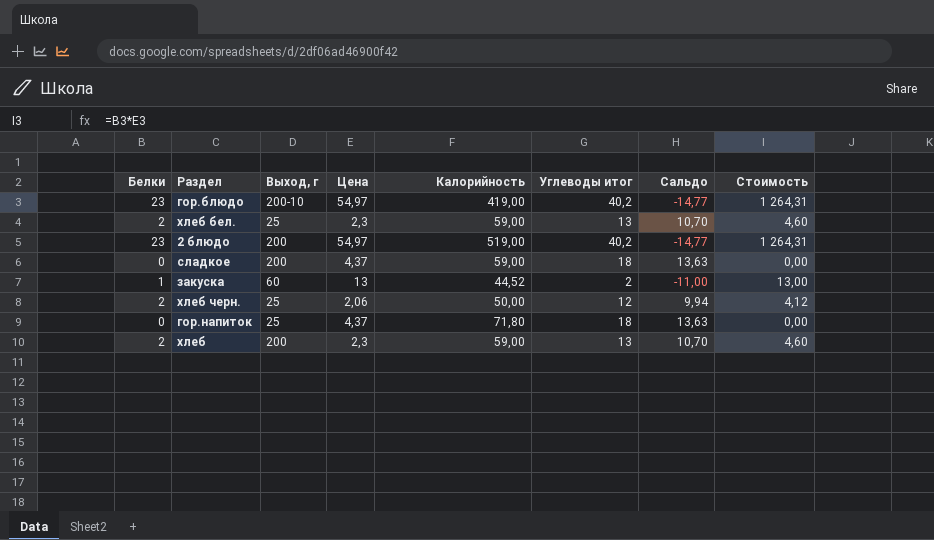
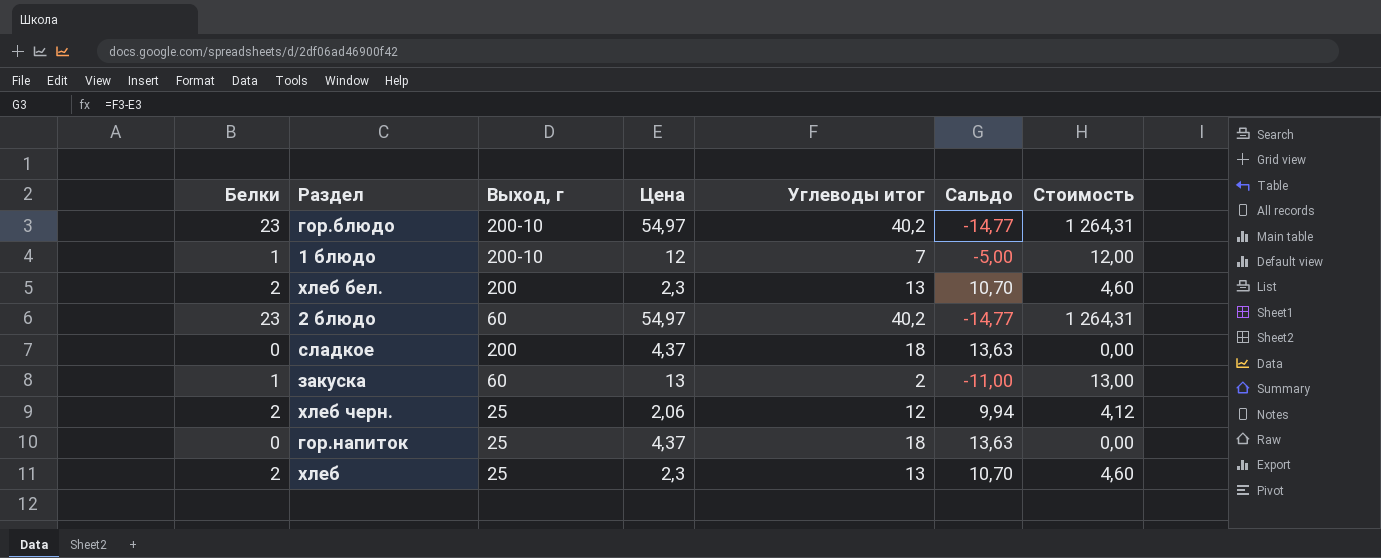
column Калорийность | position: 5 -> none
row 1 блюдо: none -> 1 | 200-10 | 12 | 7 | -5,00 | 12,00
хлеб бел. | Выход, г: 25 -> 200
2 блюдо | Выход, г: 200 -> 60
хлеб | Выход, г: 200 -> 25

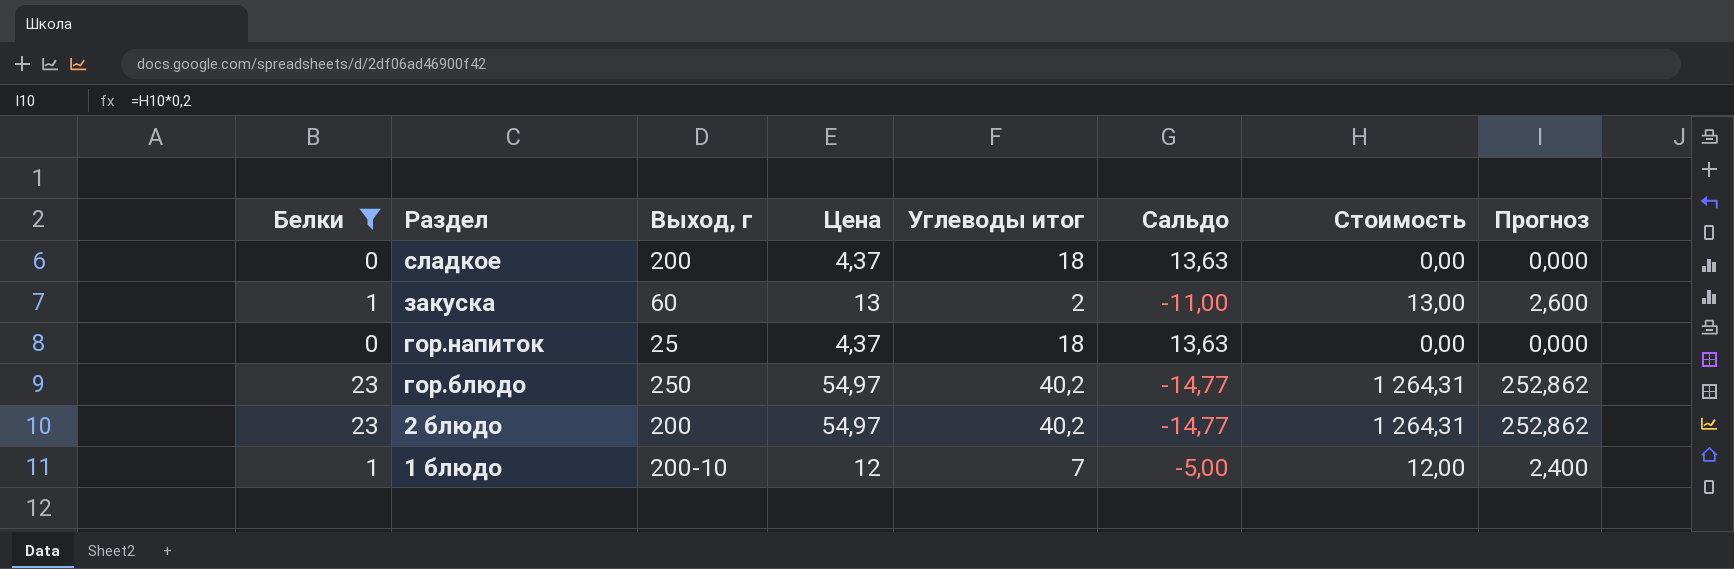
filter: none -> Белки != 2
row order: none -> Раздел descending
column Прогноз | formula: none -> [Стоимость] * 0,2
гор.блюдо | Выход, г: 200-10 -> 250
2 блюдо | Выход, г: 60 -> 200

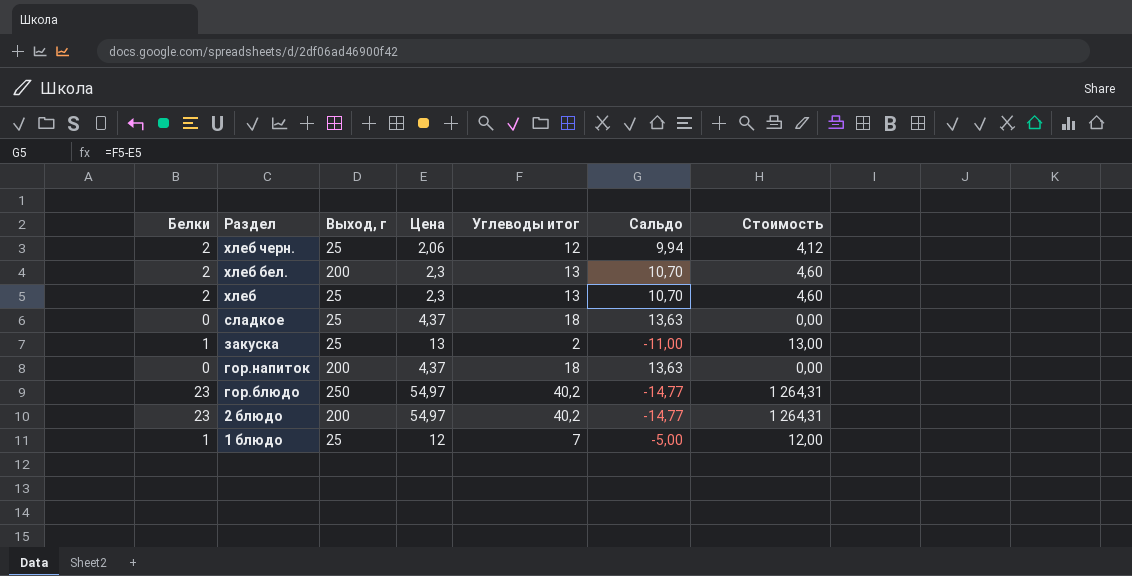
filter: Белки != 2 -> none
column Прогноз | formula: [Стоимость] * 0,2 -> none
сладкое | Выход, г: 200 -> 25
закуска | Выход, г: 60 -> 25
гор.напиток | Выход, г: 25 -> 200
1 блюдо | Выход, г: 200-10 -> 25

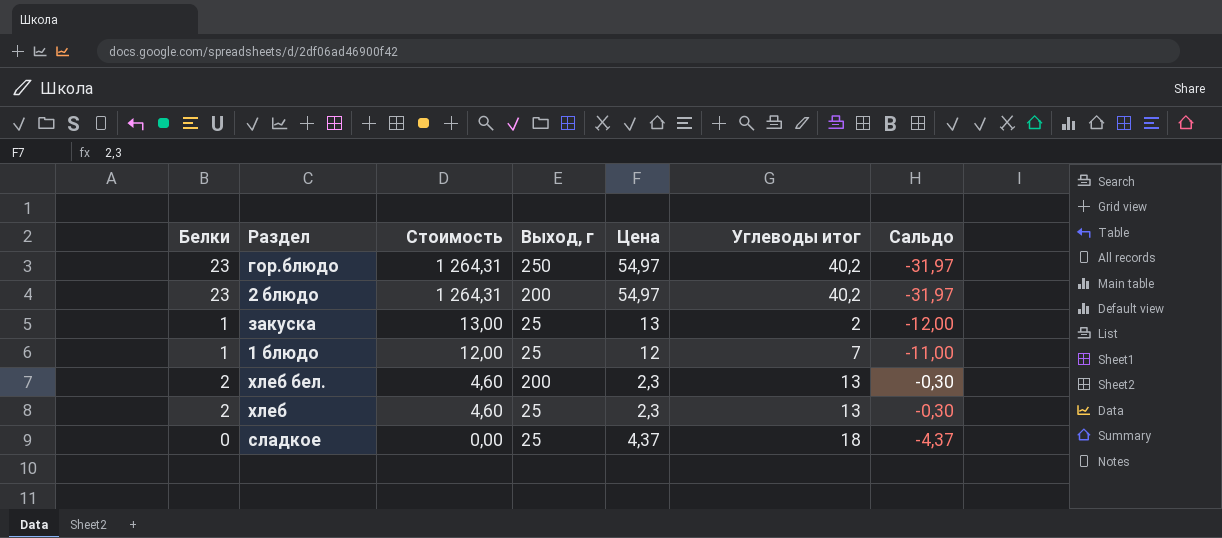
row order: Раздел descending -> Стоимость descending
column Стоимость | position: 7 -> 3
column Сальдо | formula: [Углеводы итог] - [Цена] -> [Белки] - [Цена]
row хлеб черн.: 2 | 25 | 2,06 | 12 | 9,94 | 4,12 -> none
row гор.напиток: 0 | 200 | 4,37 | 18 | 13,63 | 0,00 -> none

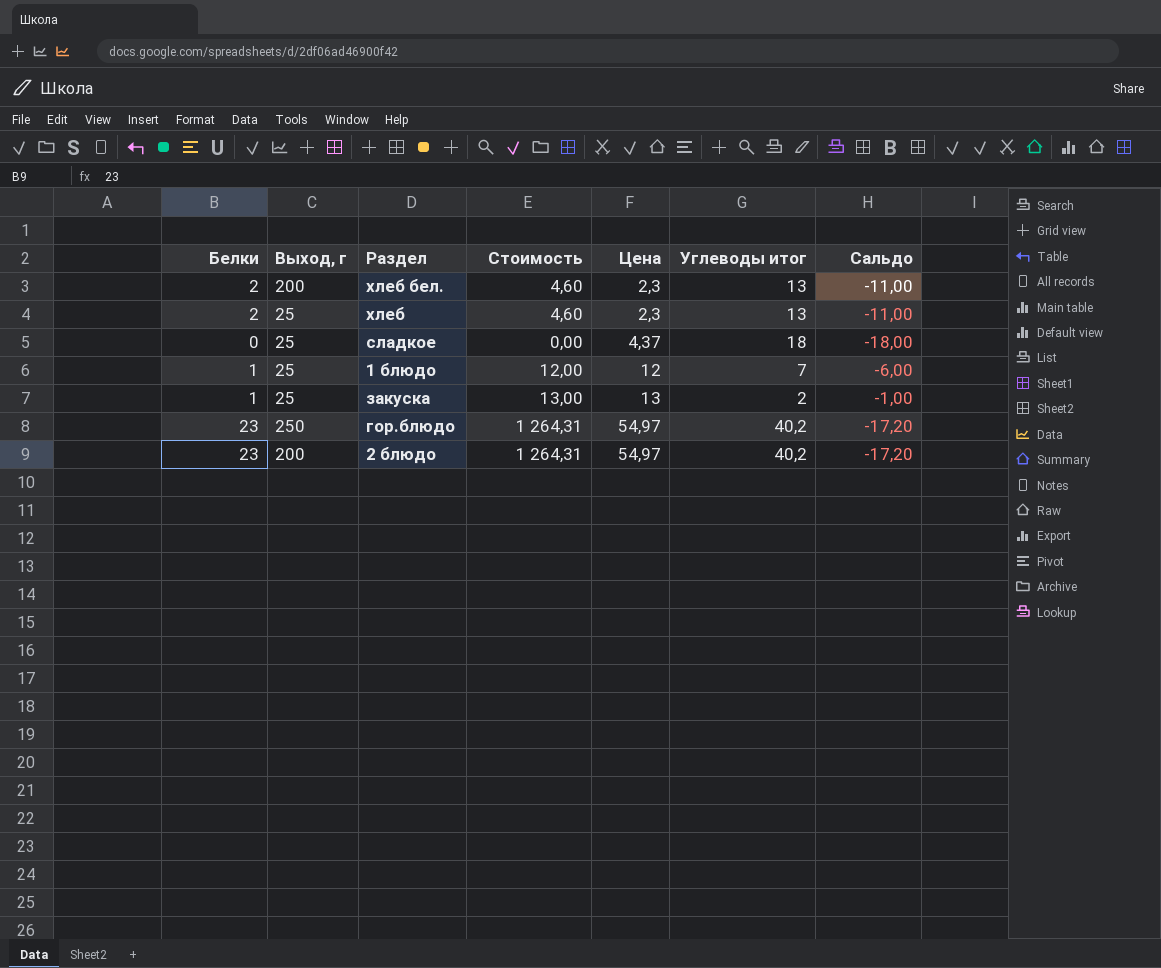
row order: Стоимость descending -> Цена ascending
column Выход, г | position: 4 -> 2
column Сальдо | formula: [Белки] - [Цена] -> [Белки] - [Углеводы итог]

